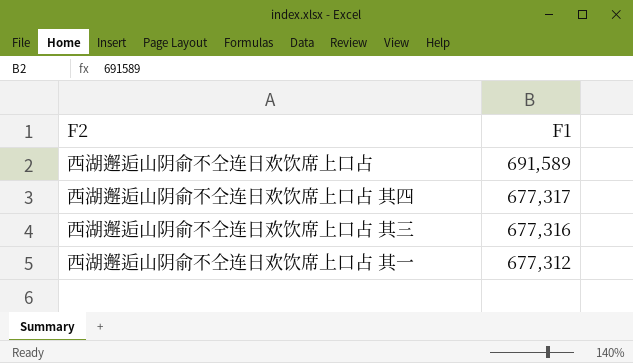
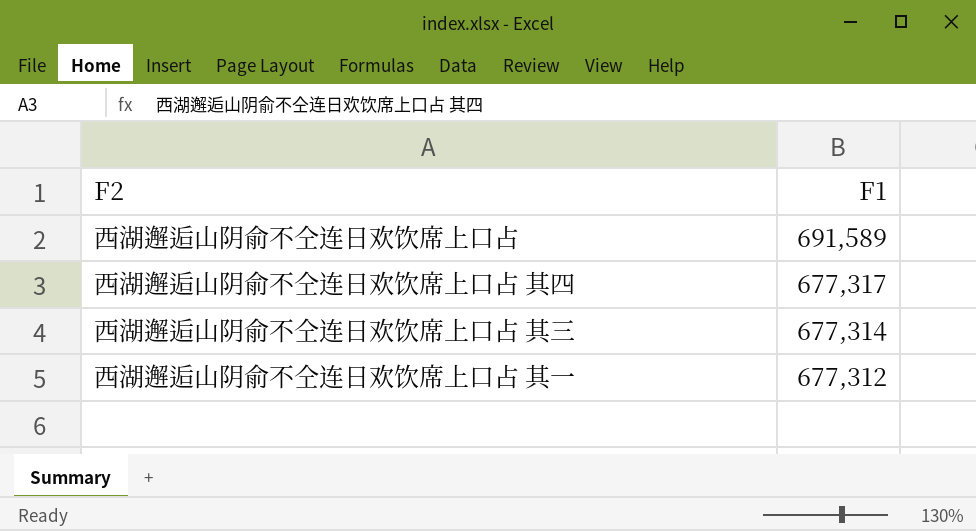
西湖邂逅山阴俞不仝连日欢饮席上口占 其三 | F1: 677,316 -> 677,314

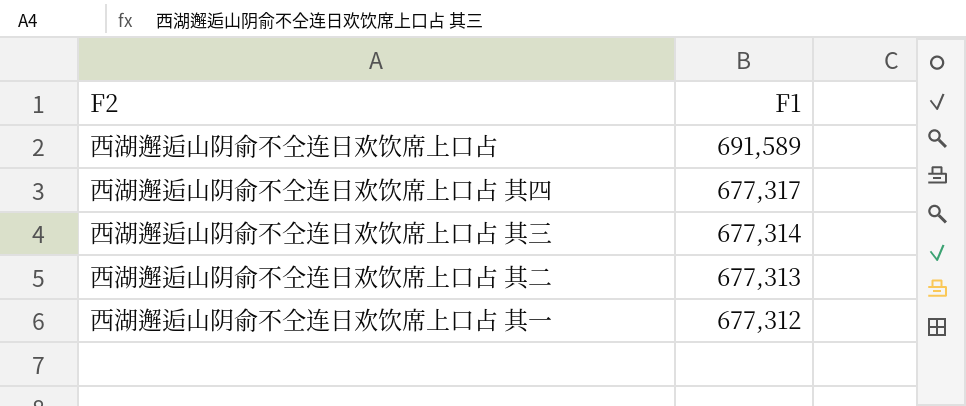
row 西湖邂逅山阴俞不仝连日欢饮席上口占 其二: none -> 677,313

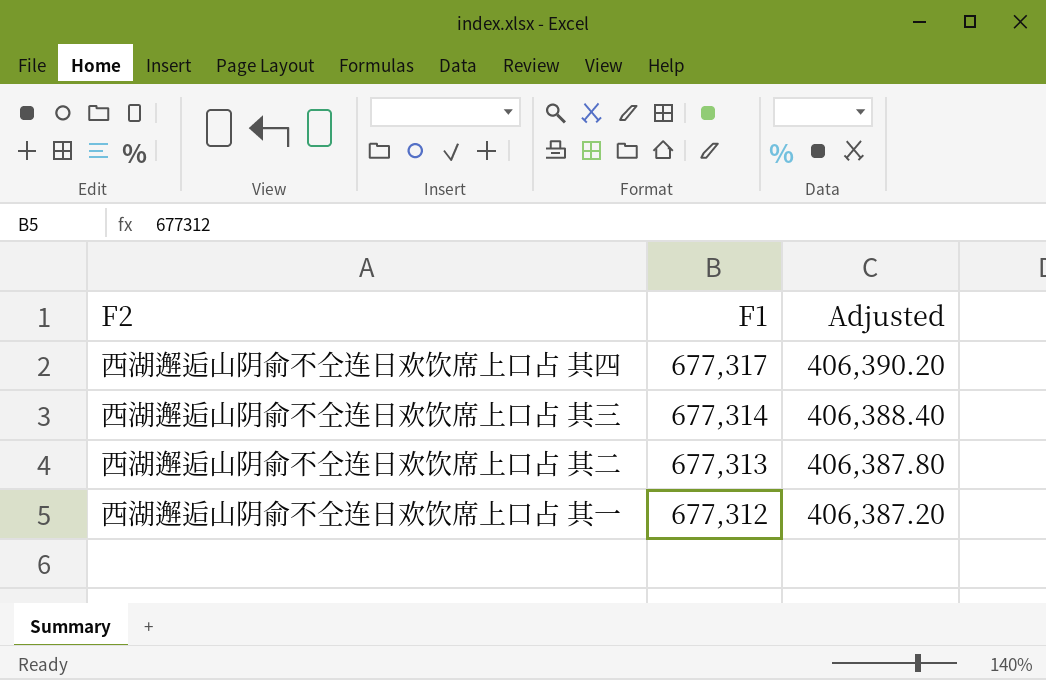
column Adjusted | formula: none -> [F1] * 0.6
row 西湖邂逅山阴俞不仝连日欢饮席上口占: 691,589 -> none

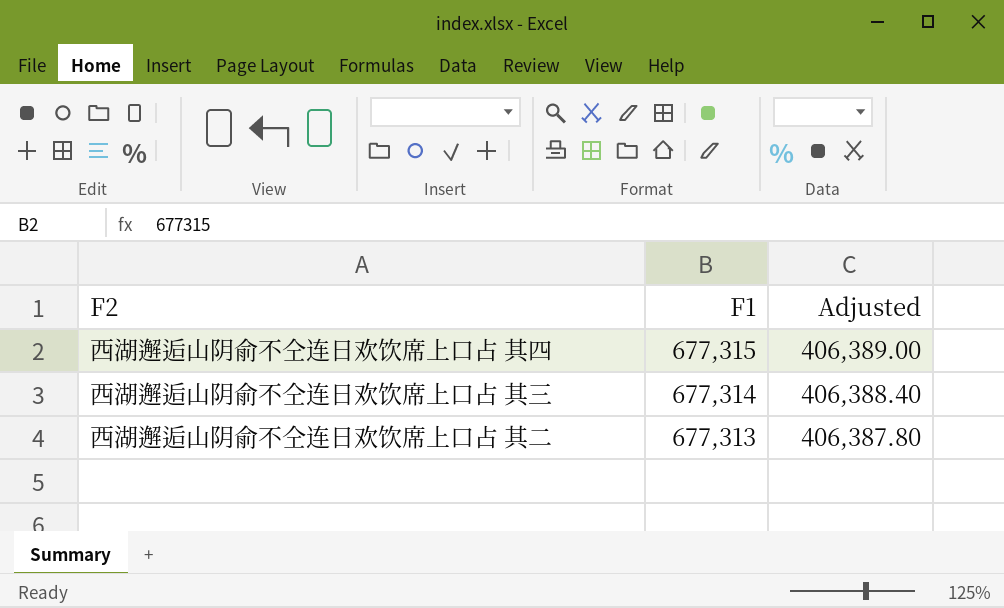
row 西湖邂逅山阴俞不仝连日欢饮席上口占 其一: 677,312 | 406,387.20 -> none
西湖邂逅山阴俞不仝连日欢饮席上口占 其四 | F1: 677,317 -> 677,315
西湖邂逅山阴俞不仝连日欢饮席上口占 其四 | Adjusted: 406,390.20 -> 406,389.00

